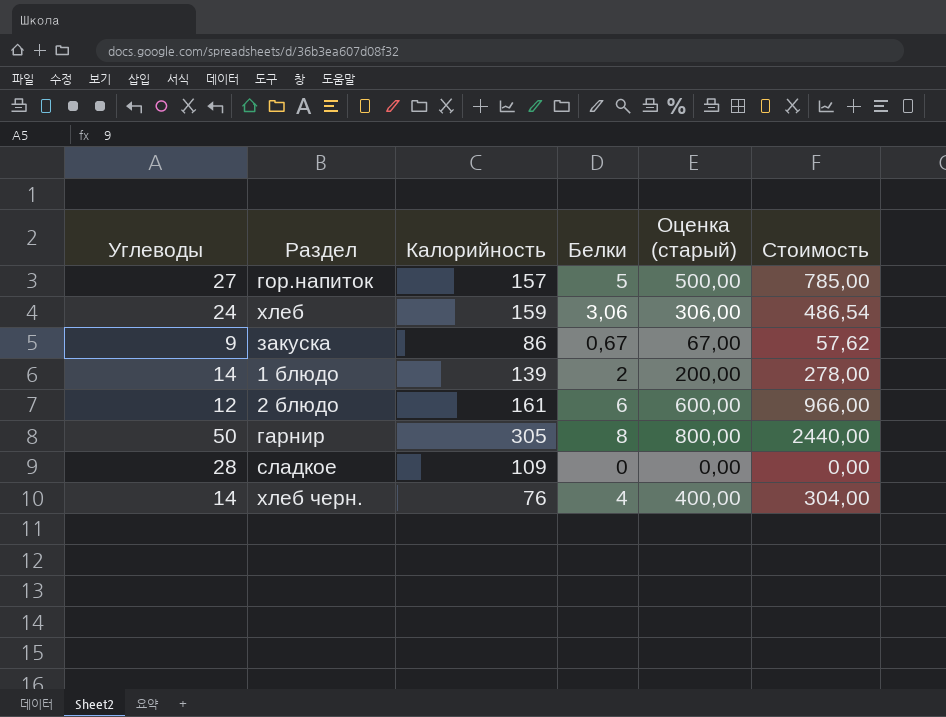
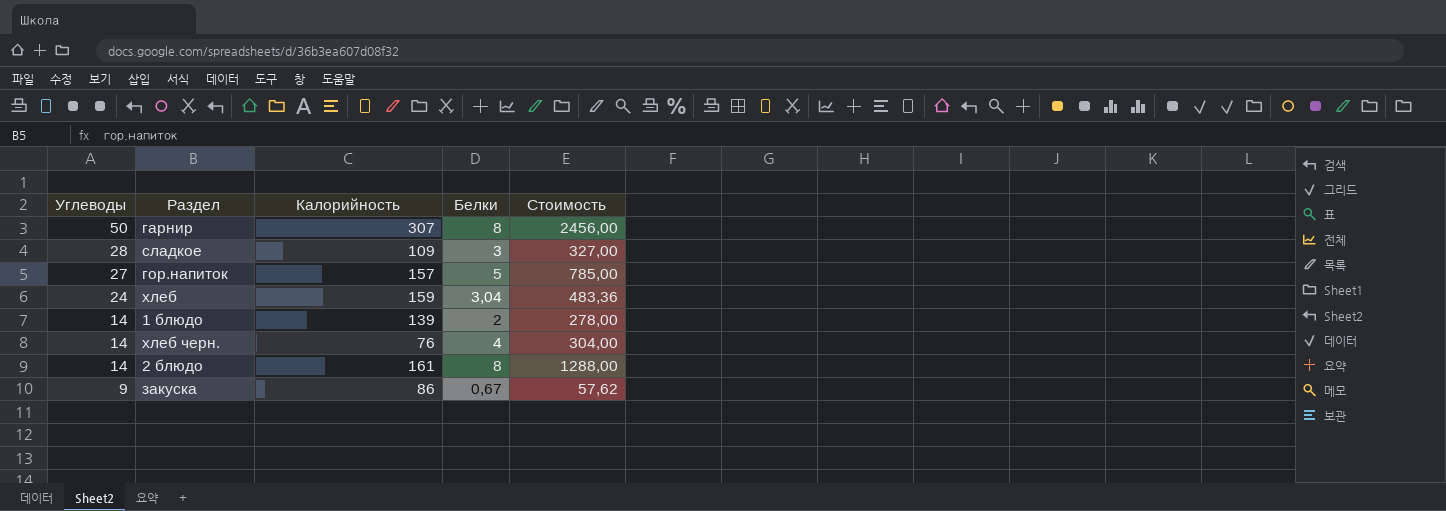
row order: none -> Углеводы descending
column Оценка (старый) | formula: [Белки] * 100 -> none
гарнир | Калорийность: 305 -> 307
гарнир | Стоимость: 2440,00 -> 2456,00
сладкое | Белки: 0 -> 3
сладкое | Стоимость: 0,00 -> 327,00
хлеб | Белки: 3,06 -> 3,04
хлеб | Стоимость: 486,54 -> 483,36
2 блюдо | Углеводы: 12 -> 14
2 блюдо | Белки: 6 -> 8
2 блюдо | Стоимость: 966,00 -> 1288,00

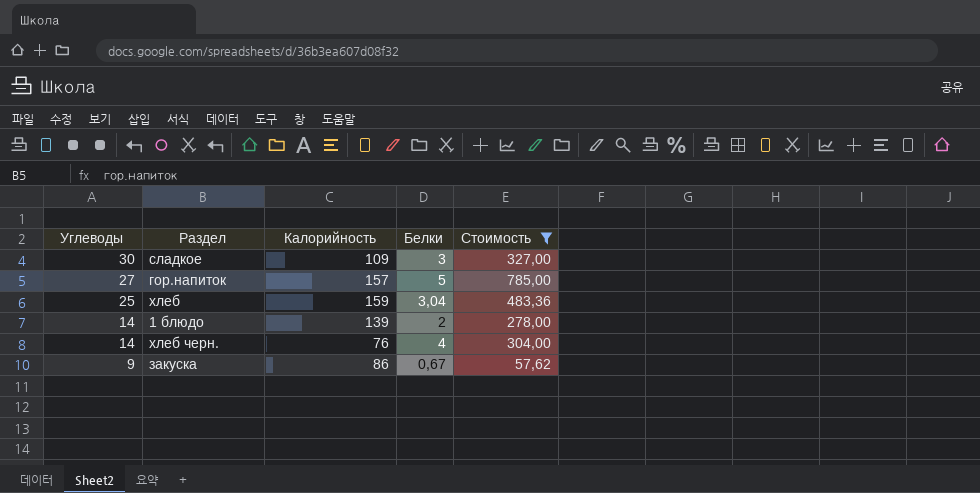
filter: none -> Стоимость <= 785,00
сладкое | Углеводы: 28 -> 30
хлеб | Углеводы: 24 -> 25

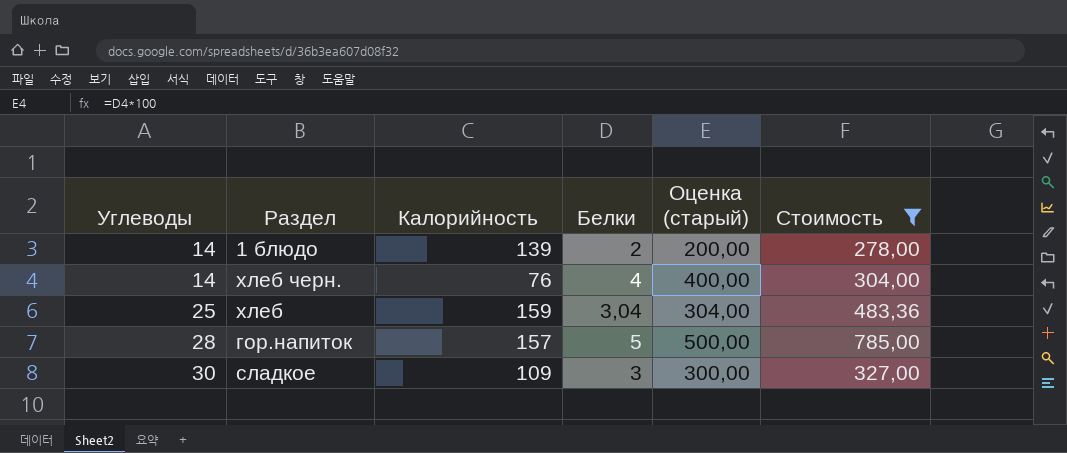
row order: Углеводы descending -> Углеводы ascending
column Оценка (старый) | formula: none -> [Белки] * 100
row закуска: 9 | 86 | 0,67 | 57,62 -> none
гор.напиток | Углеводы: 27 -> 28

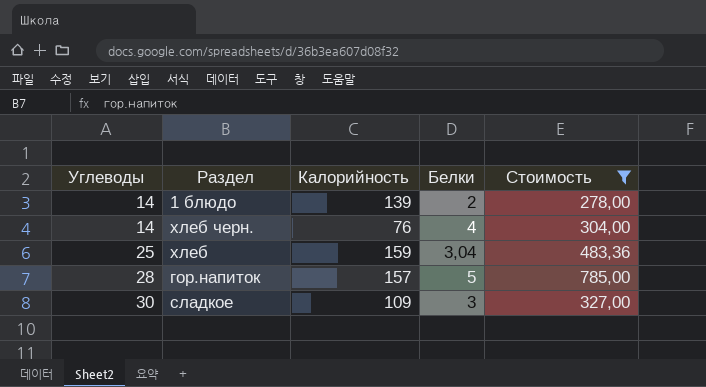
column Оценка (старый) | formula: [Белки] * 100 -> none

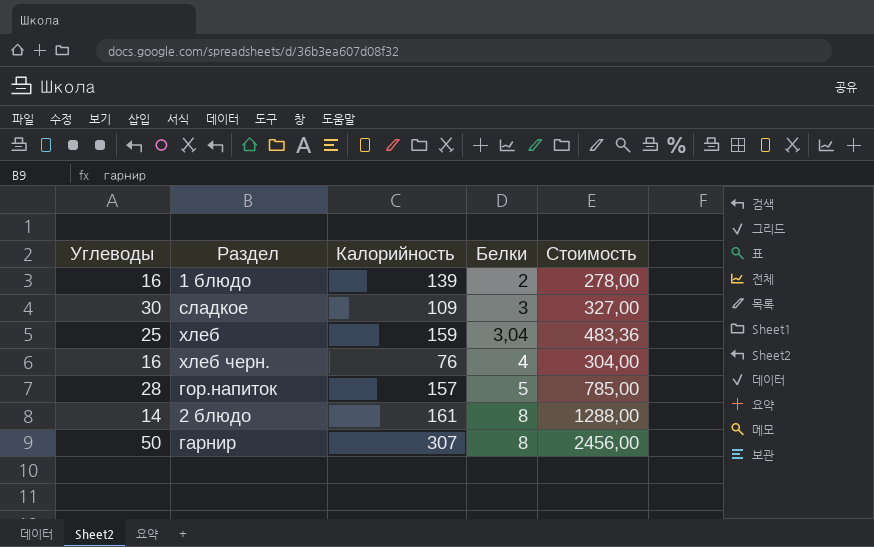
filter: Стоимость <= 785,00 -> none
row order: Углеводы ascending -> Белки ascending
1 блюдо | Углеводы: 14 -> 16
хлеб черн. | Углеводы: 14 -> 16

